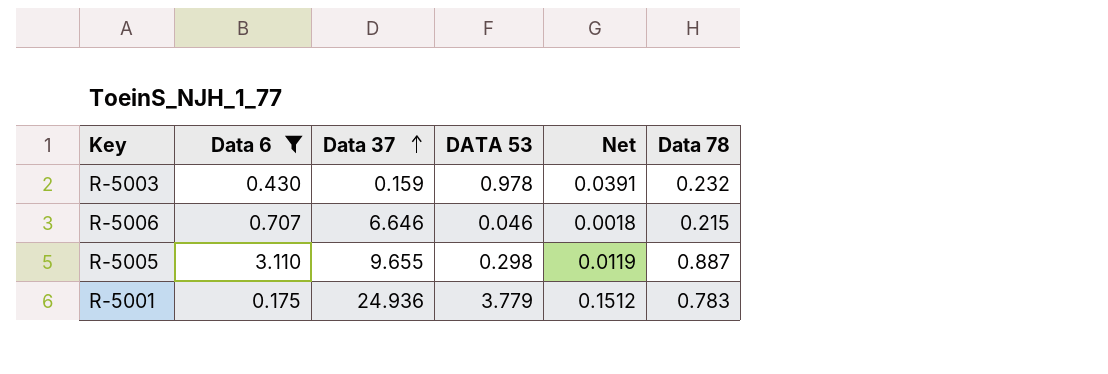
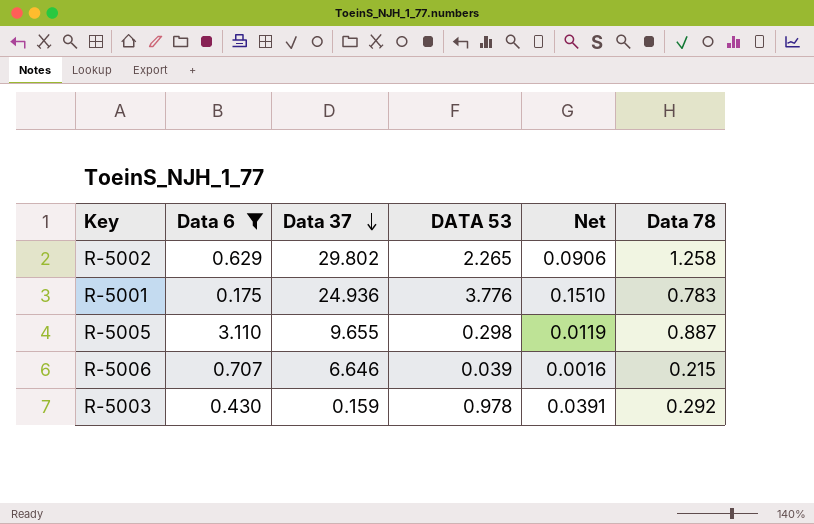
row order: Data 37 ascending -> Data 37 descending
row R-5002: none -> 0.629 | 29.802 | 2.265 | 0.0906 | 1.258
R-5001 | DATA 53: 3.779 -> 3.776
R-5001 | Net: 0.1512 -> 0.1510
R-5006 | DATA 53: 0.046 -> 0.039
R-5006 | Net: 0.0018 -> 0.0016
R-5003 | Data 78: 0.232 -> 0.292

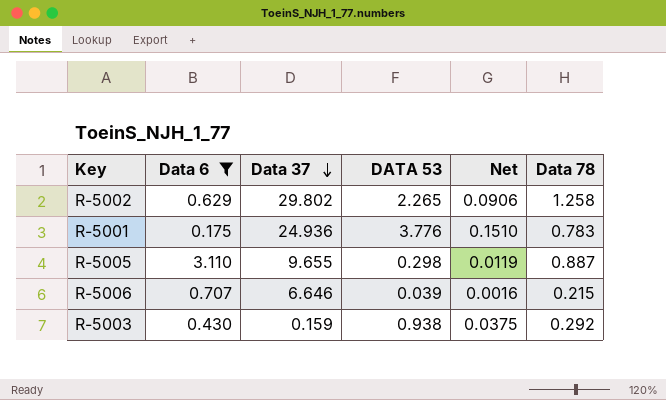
R-5003 | DATA 53: 0.978 -> 0.938
R-5003 | Net: 0.0391 -> 0.0375

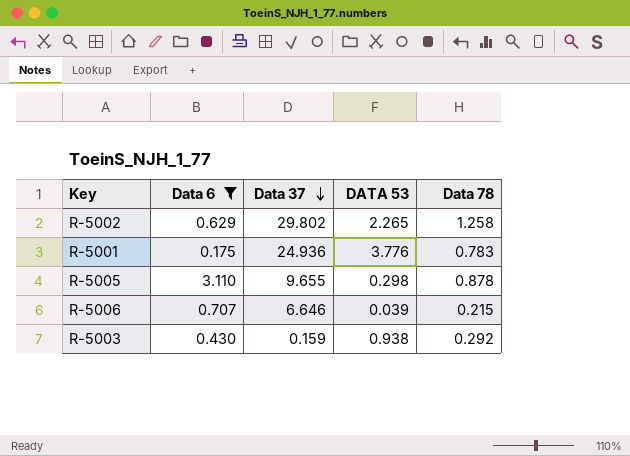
column Net | formula: [DATA 53] * 0.04 -> none
R-5005 | Data 78: 0.887 -> 0.878

